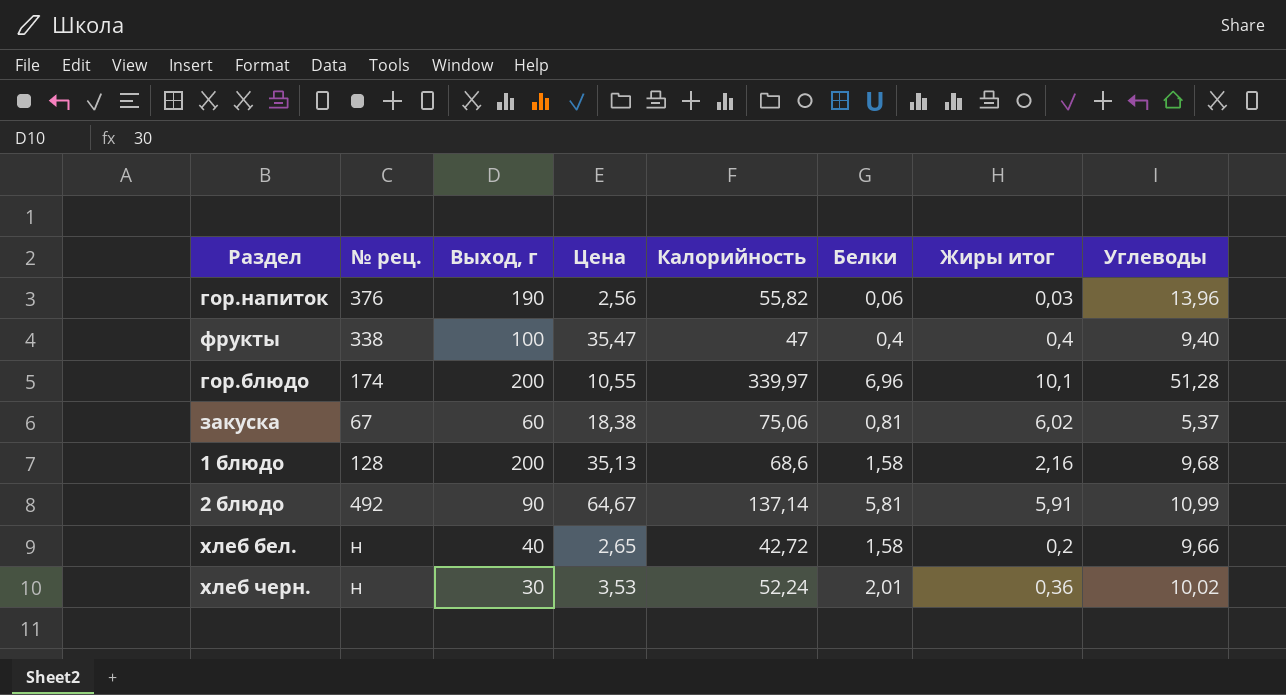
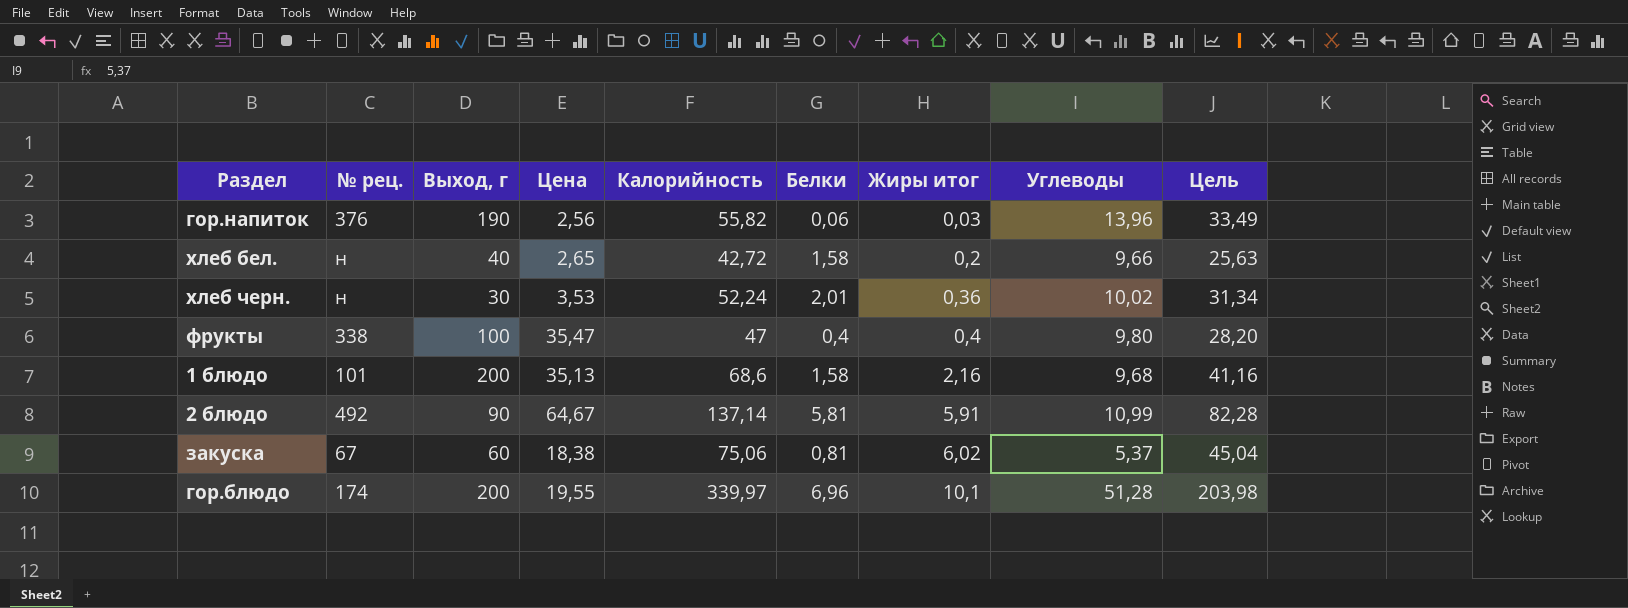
row order: none -> Жиры итог ascending
column Цель | formula: none -> [Калорийность] * 0,6
фрукты | Углеводы: 9,40 -> 9,80
1 блюдо | № рец.: 128 -> 101
гор.блюдо | Цена: 10,55 -> 19,55

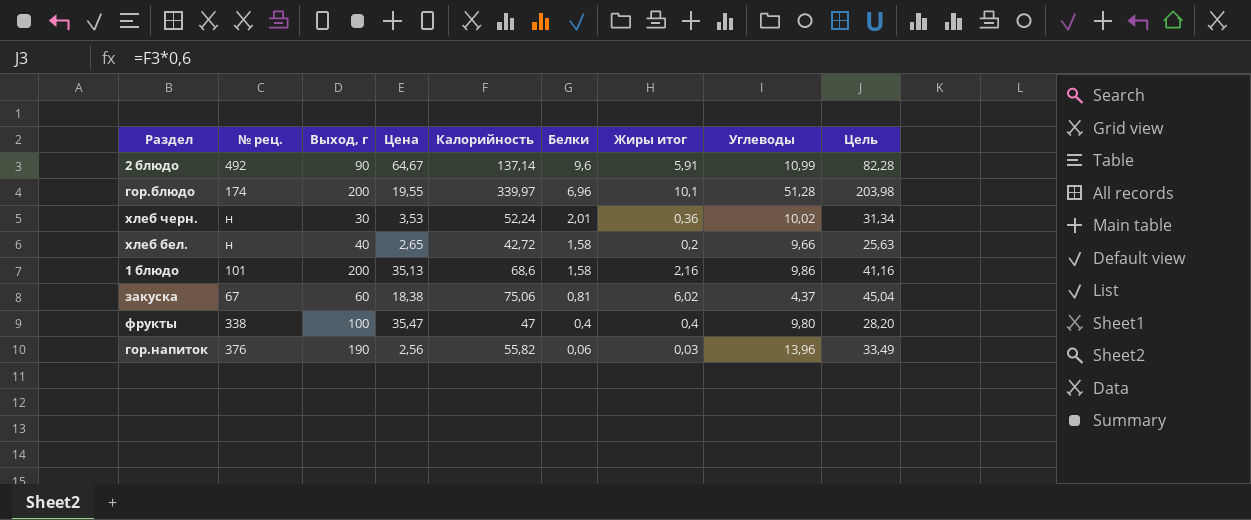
row order: Жиры итог ascending -> Белки descending
2 блюдо | Белки: 5,81 -> 9,6
1 блюдо | Углеводы: 9,68 -> 9,86
закуска | Углеводы: 5,37 -> 4,37

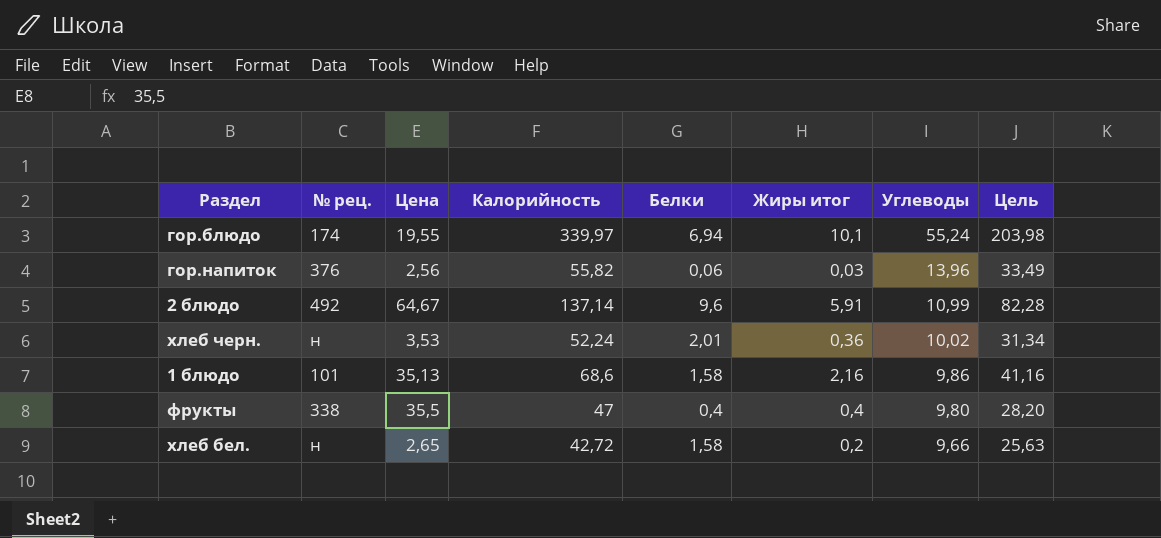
row order: Белки descending -> Углеводы descending
column Выход, г | position: 3 -> none
row закуска: 67 | 60 | 18,38 | 75,06 | 0,81 | 6,02 | 4,37 | 45,04 -> none
гор.блюдо | Белки: 6,96 -> 6,94
гор.блюдо | Углеводы: 51,28 -> 55,24
фрукты | Цена: 35,47 -> 35,5

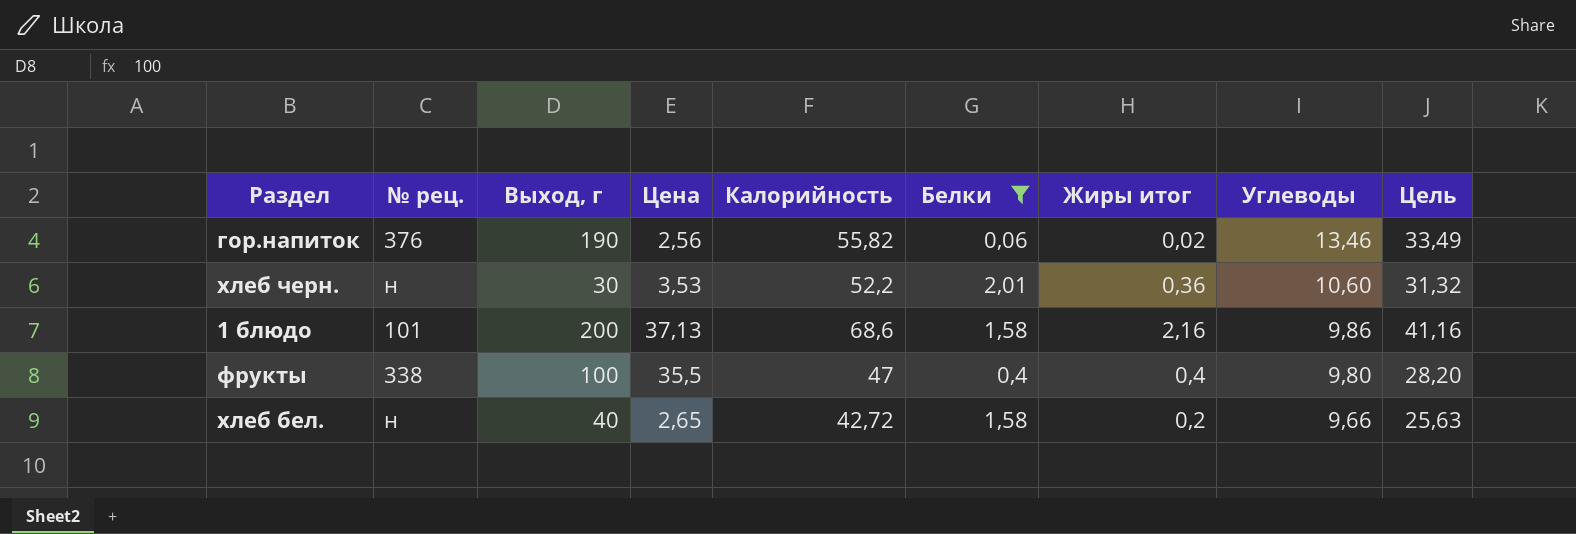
filter: none -> Белки <= 2,01
column Выход, г | position: none -> 3
гор.напиток | Жиры итог: 0,03 -> 0,02
гор.напиток | Углеводы: 13,96 -> 13,46
хлеб черн. | Калорийность: 52,24 -> 52,2
хлеб черн. | Углеводы: 10,02 -> 10,60
хлеб черн. | Цель: 31,34 -> 31,32
1 блюдо | Цена: 35,13 -> 37,13

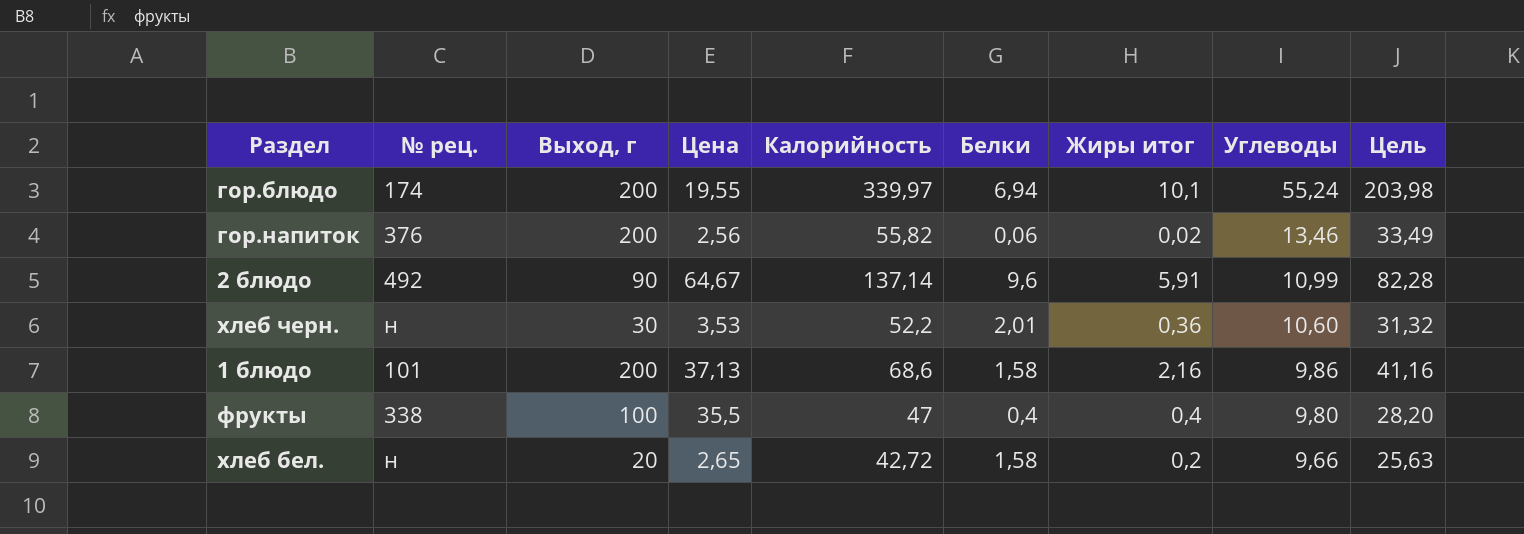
filter: Белки <= 2,01 -> none
гор.напиток | Выход, г: 190 -> 200
хлеб бел. | Выход, г: 40 -> 20

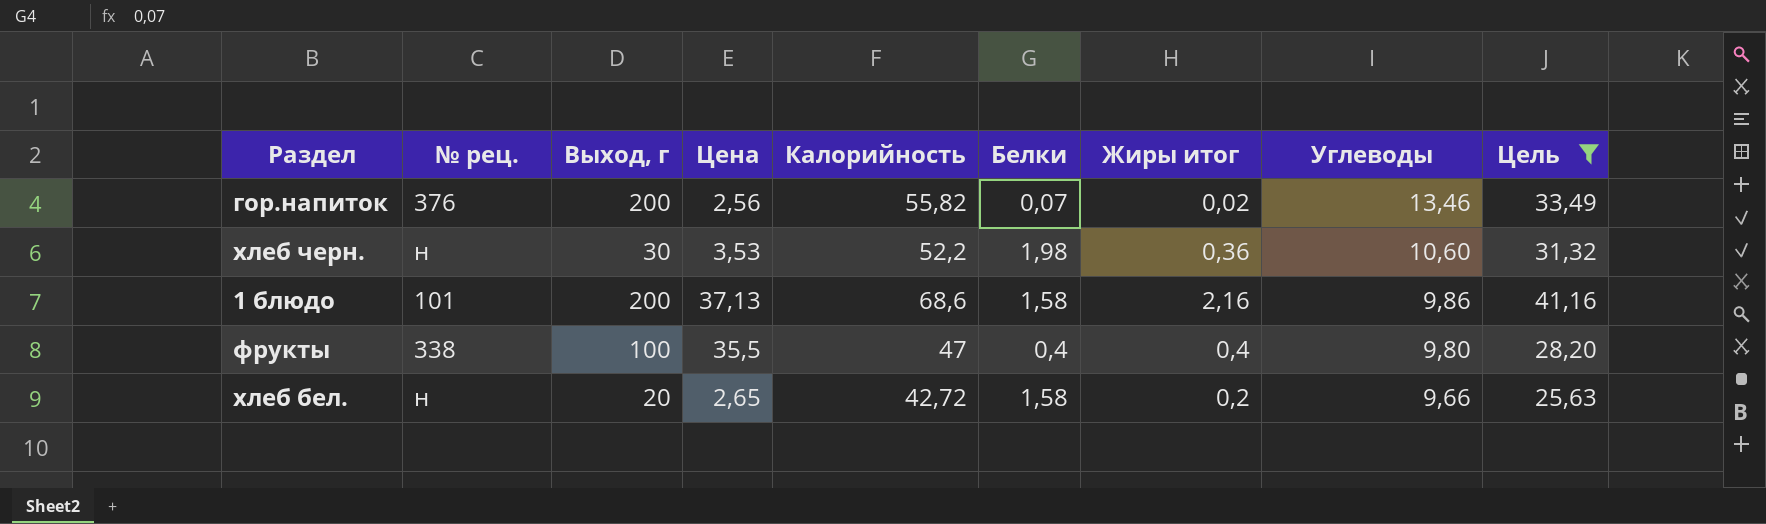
filter: none -> Цель <= 41,16
гор.напиток | Белки: 0,06 -> 0,07
хлеб черн. | Белки: 2,01 -> 1,98

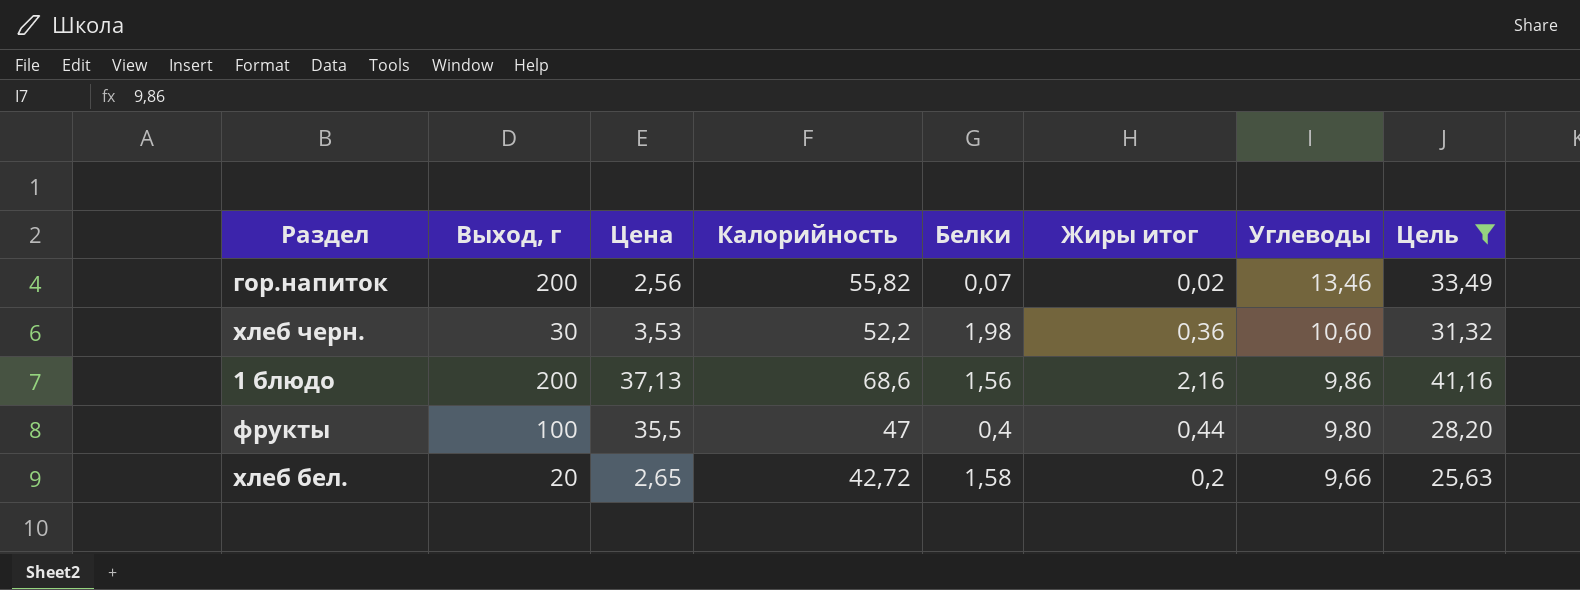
column № рец. | position: 2 -> none
1 блюдо | Белки: 1,58 -> 1,56
фрукты | Жиры итог: 0,4 -> 0,44

